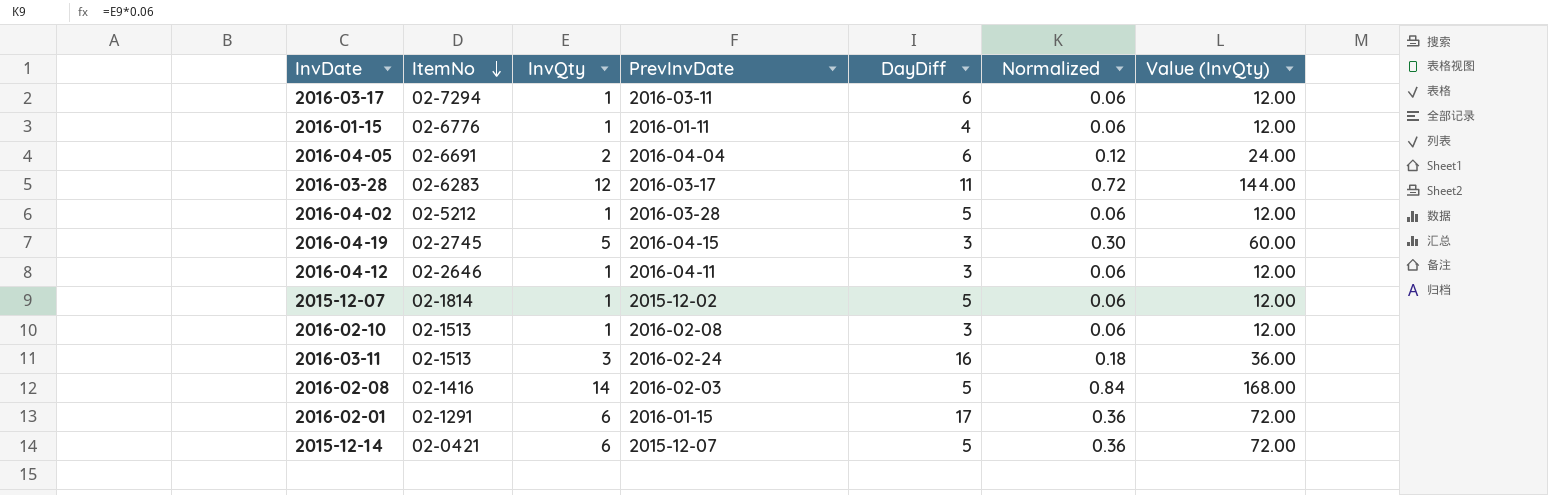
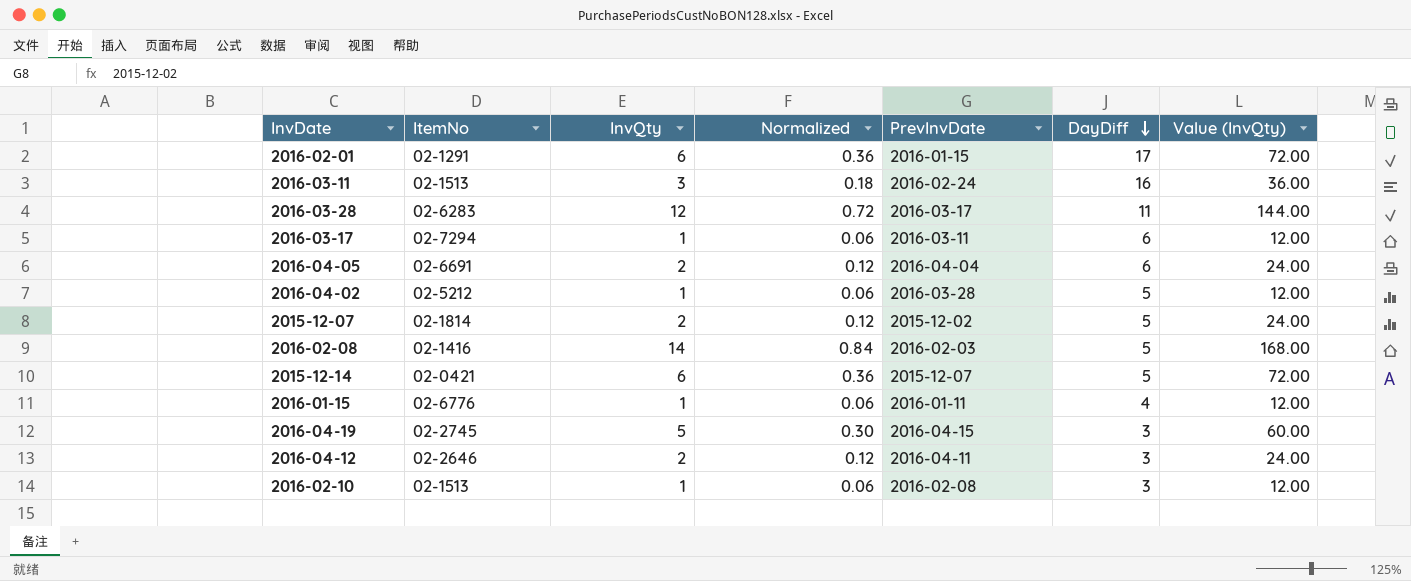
row order: ItemNo descending -> DayDiff descending
column Normalized | position: 6 -> 4
2015-12-07 | InvQty: 1 -> 2
2015-12-07 | Normalized: 0.06 -> 0.12
2015-12-07 | Value (InvQty): 12.00 -> 24.00
2016-04-12 | InvQty: 1 -> 2
2016-04-12 | Normalized: 0.06 -> 0.12
2016-04-12 | Value (InvQty): 12.00 -> 24.00

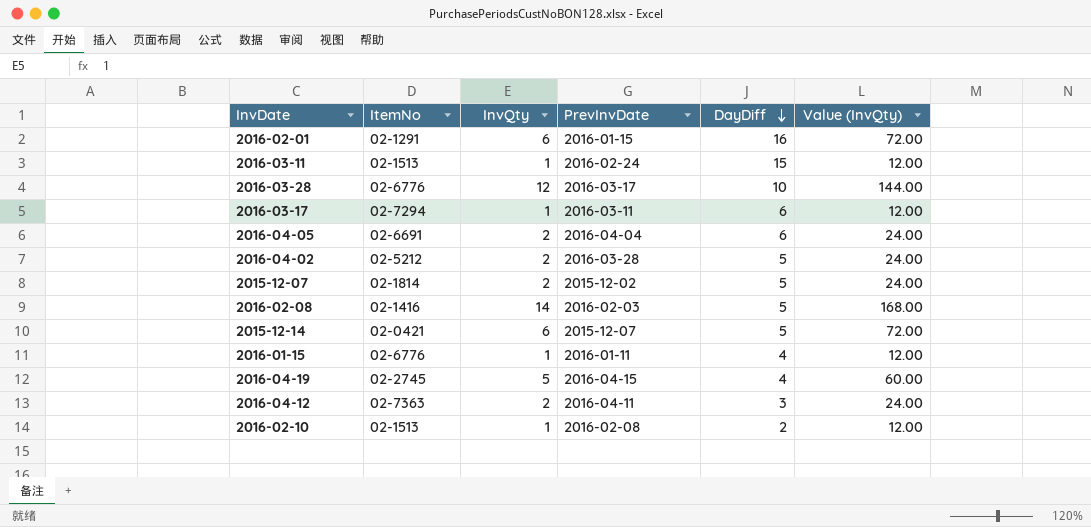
column Normalized | formula: [InvQty] * 0.06 -> none
2016-02-01 | DayDiff: 17 -> 16
2016-03-11 | InvQty: 3 -> 1
2016-03-11 | DayDiff: 16 -> 15
2016-03-11 | Value (InvQty): 36.00 -> 12.00
2016-03-28 | ItemNo: 02-6283 -> 02-6776
2016-03-28 | DayDiff: 11 -> 10
2016-04-02 | InvQty: 1 -> 2
2016-04-02 | Value (InvQty): 12.00 -> 24.00
2016-04-19 | DayDiff: 3 -> 4
2016-04-12 | ItemNo: 02-2646 -> 02-7363
2016-02-10 | DayDiff: 3 -> 2

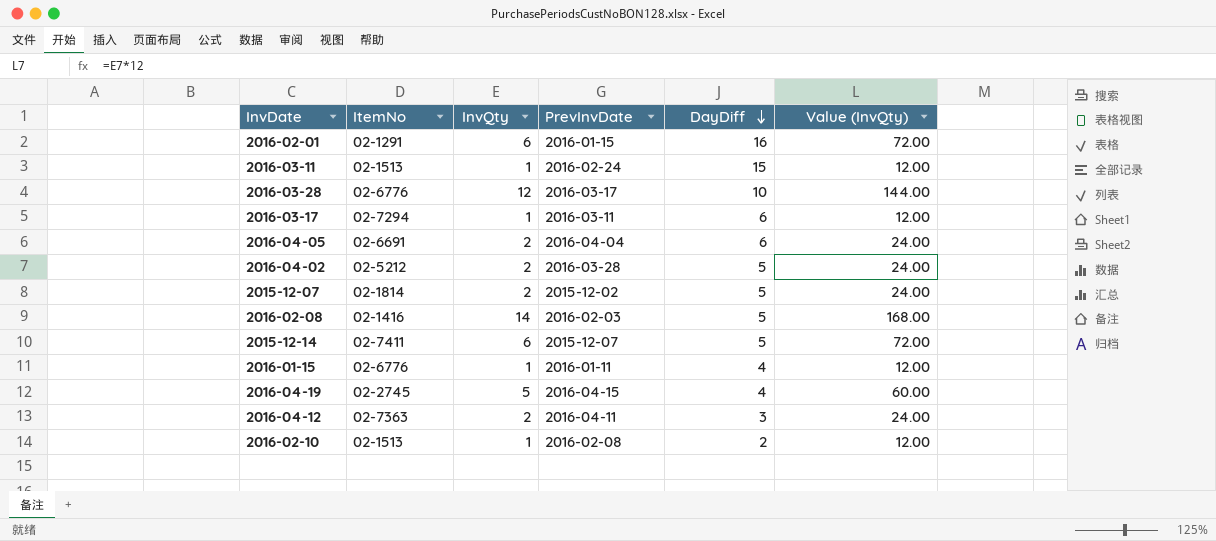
2015-12-14 | ItemNo: 02-0421 -> 02-7411

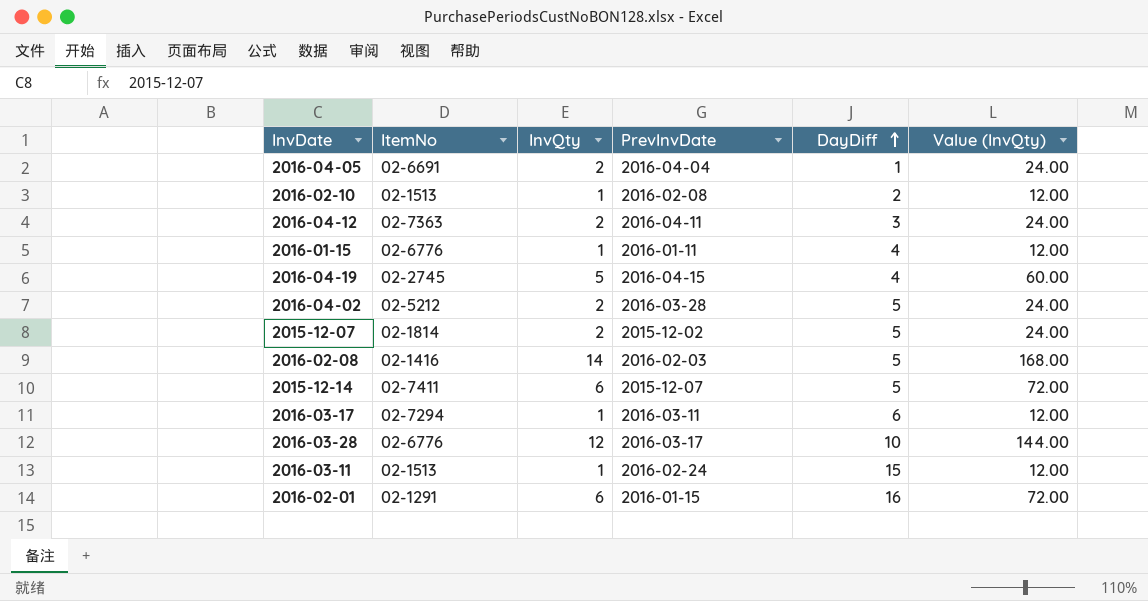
row order: DayDiff descending -> DayDiff ascending
2016-04-05 | DayDiff: 6 -> 1

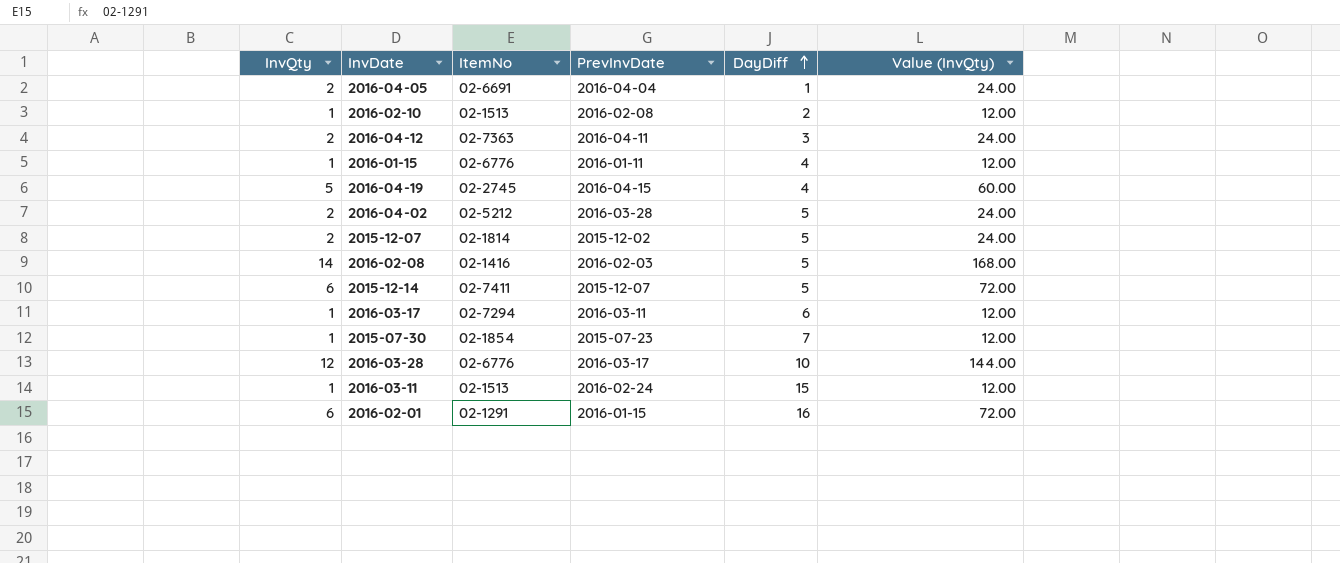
column InvQty | position: 3 -> 1
row 2015-07-30: none -> 1 | 02-1854 | 2015-07-23 | 7 | 12.00

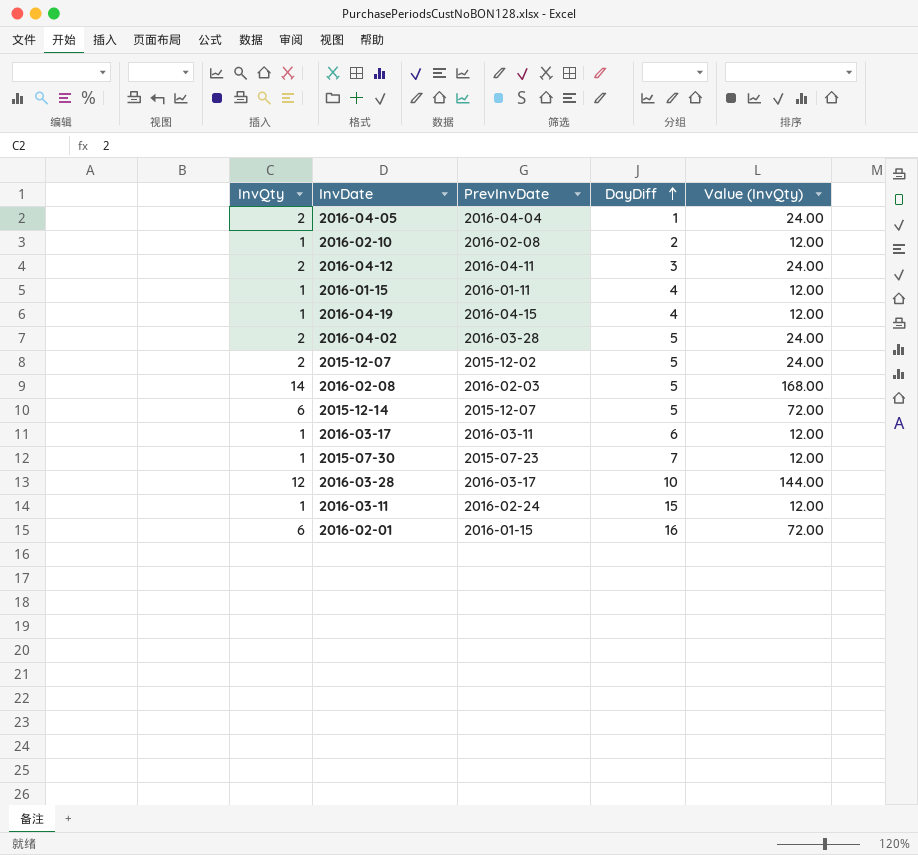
column ItemNo | position: 3 -> none
2016-04-19 | InvQty: 5 -> 1
2016-04-19 | Value (InvQty): 60.00 -> 12.00

